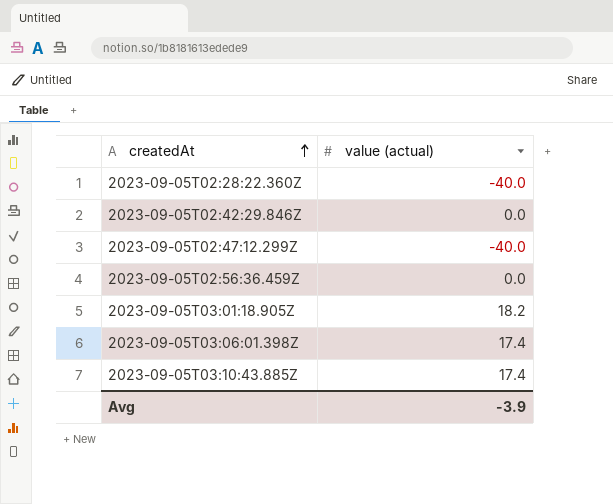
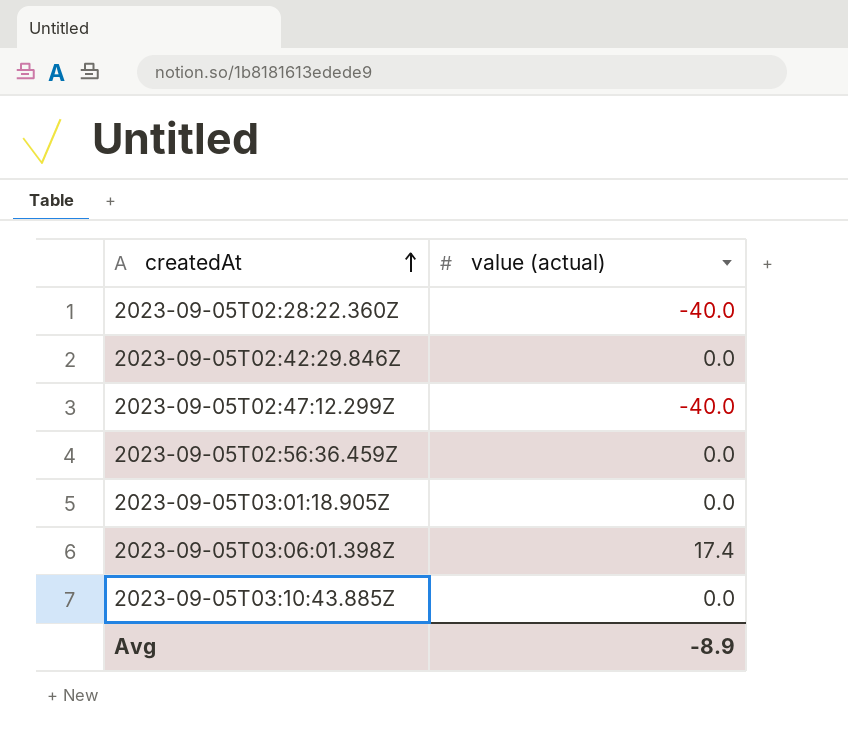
2023-09-05T03:01:18.905Z | value (actual): 18.2 -> 0.0
2023-09-05T03:10:43.885Z | value (actual): 17.4 -> 0.0
Avg | value (actual): -3.9 -> -8.9

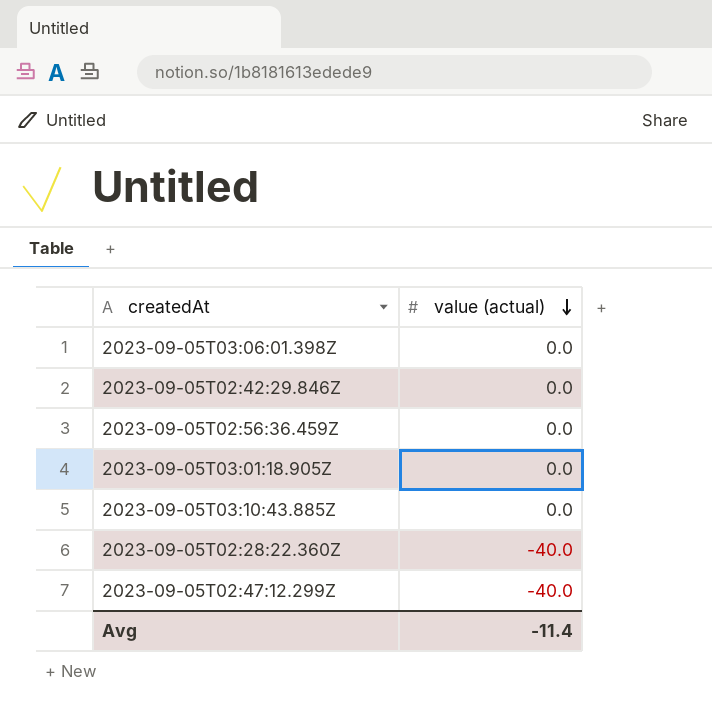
row order: createdAt ascending -> value (actual) descending
2023-09-05T03:06:01.398Z | value (actual): 17.4 -> 0.0
Avg | value (actual): -8.9 -> -11.4

